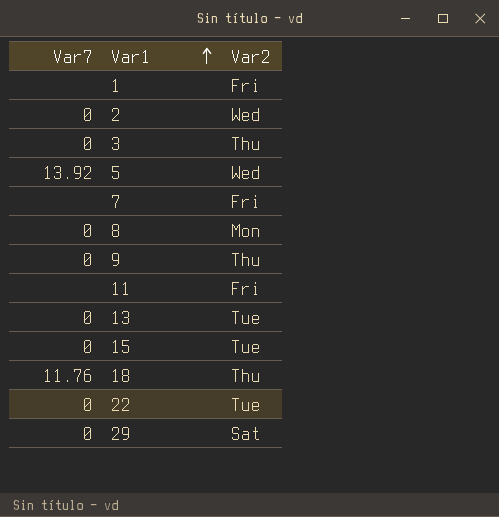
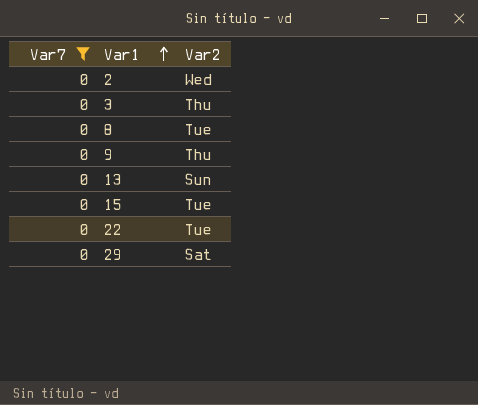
filter: none -> Var7 = 0
8 | Var2: Mon -> Tue
13 | Var2: Tue -> Sun

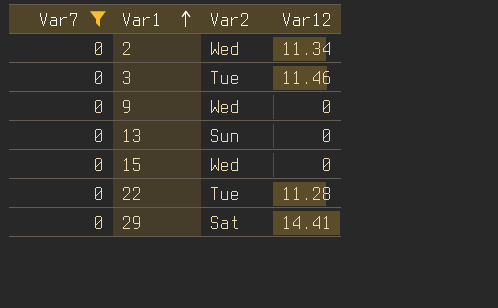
column Var12 | position: none -> 4
row 8: 0 | Tue -> none
3 | Var2: Thu -> Tue
9 | Var2: Thu -> Wed
15 | Var2: Tue -> Wed

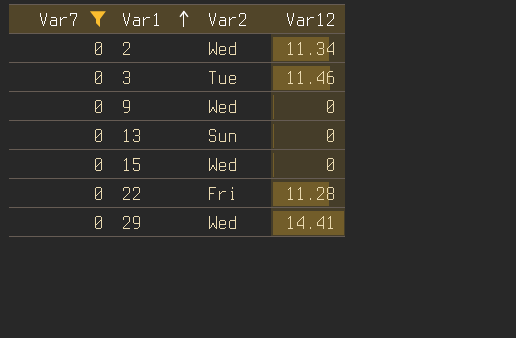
22 | Var2: Tue -> Fri
29 | Var2: Sat -> Wed

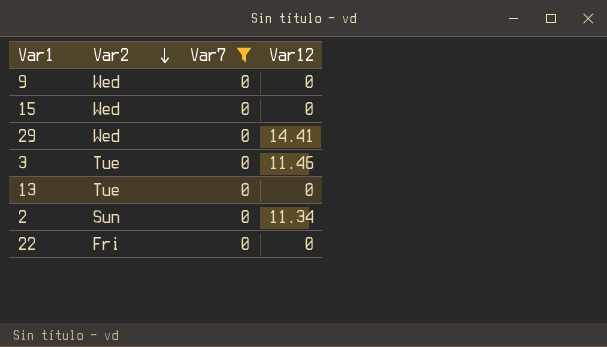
row order: Var1 ascending -> Var2 descending
column Var7 | position: 1 -> 3
13 | Var2: Sun -> Tue
2 | Var2: Wed -> Sun
22 | Var12: 11.28 -> 0

